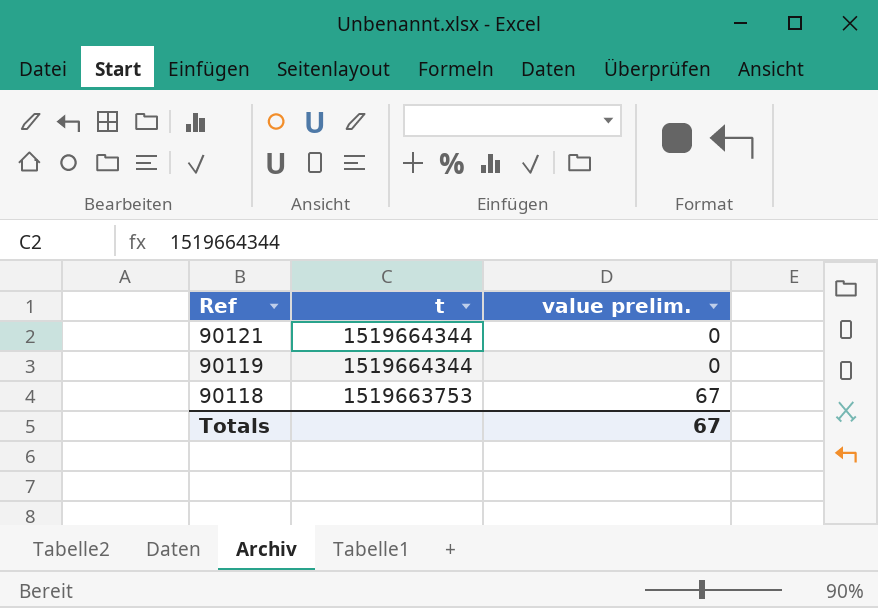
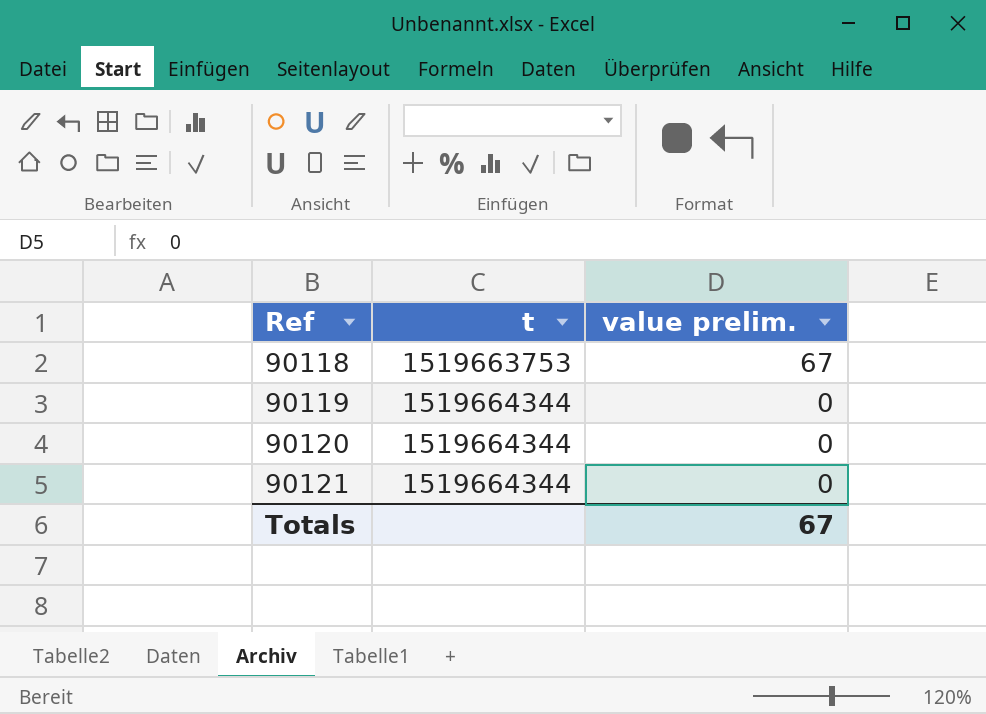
row order: Ref descending -> Ref ascending
row 90120: none -> 1519664344 | 0

